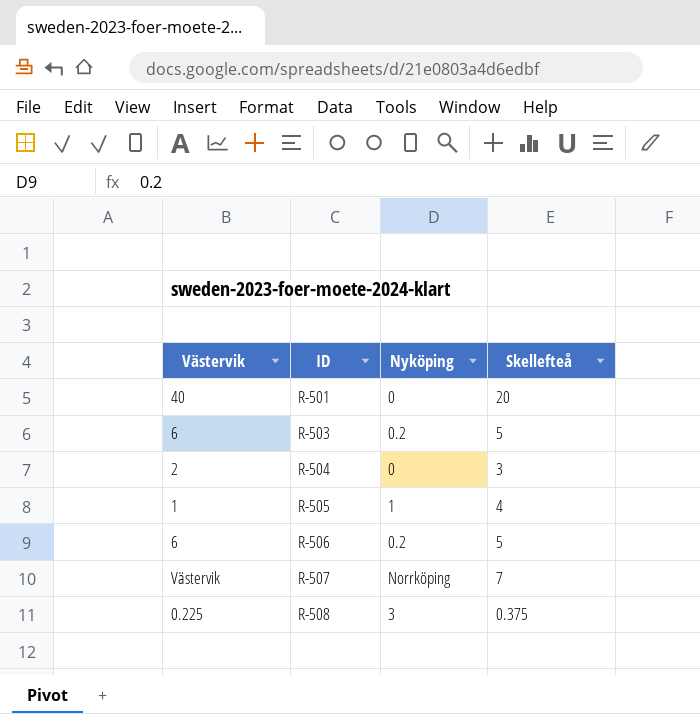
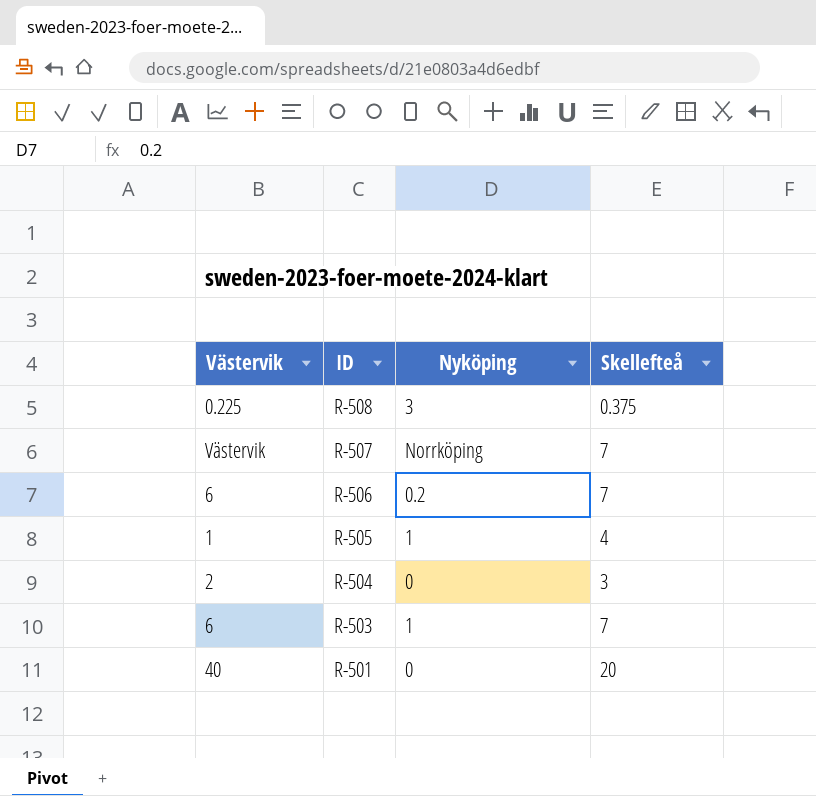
row order: ID ascending -> ID descending
R-506 | Skellefteå: 5 -> 7
R-503 | Nyköping: 0.2 -> 1
R-503 | Skellefteå: 5 -> 7

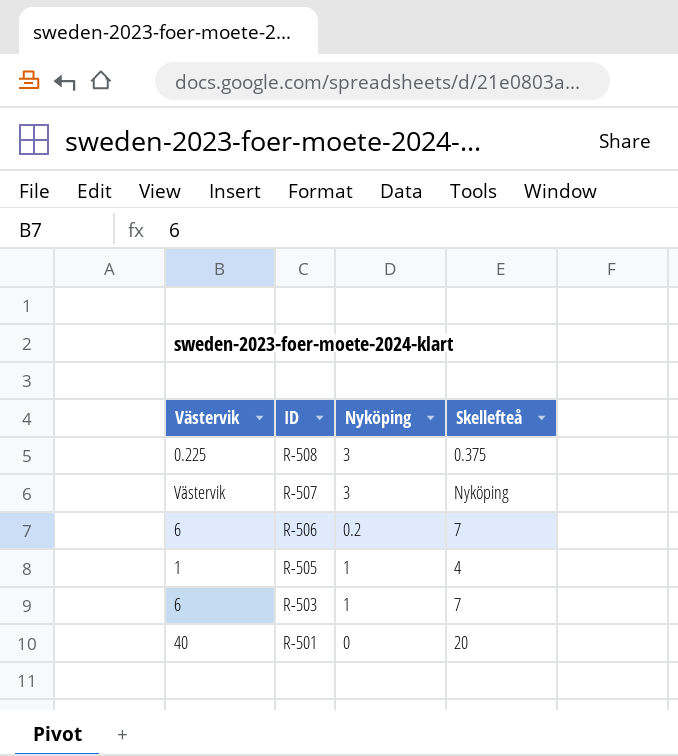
row R-504: 2 | 0 | 3 -> none
R-507 | Nyköping: Norrköping -> 3
R-507 | Skellefteå: 7 -> Nyköping

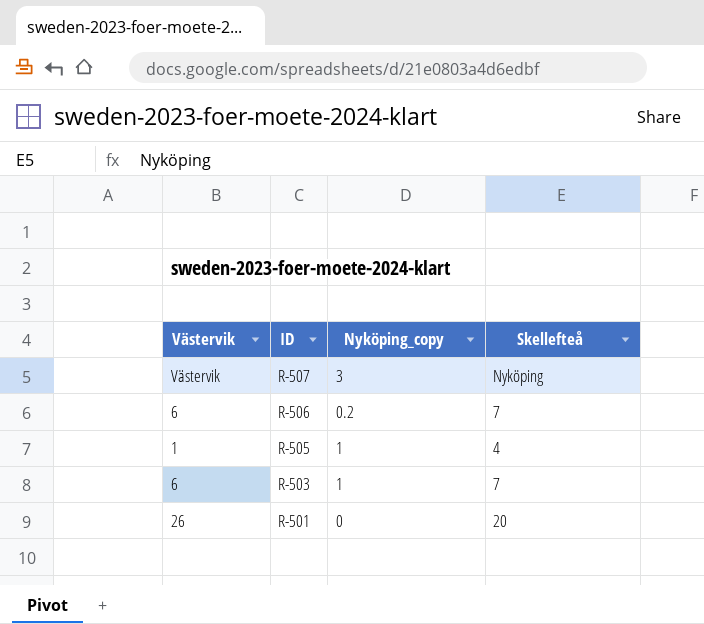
column name: Nyköping -> Nyköping_copy
row R-508: 0.225 | 3 | 0.375 -> none
R-501 | Västervik: 40 -> 26

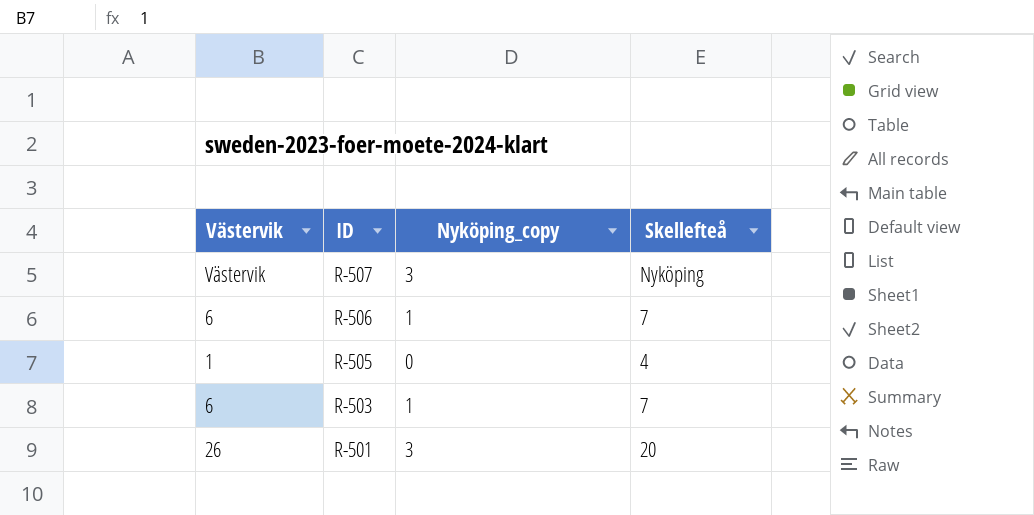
R-506 | Nyköping_copy: 0.2 -> 1
R-505 | Nyköping_copy: 1 -> 0
R-501 | Nyköping_copy: 0 -> 3

